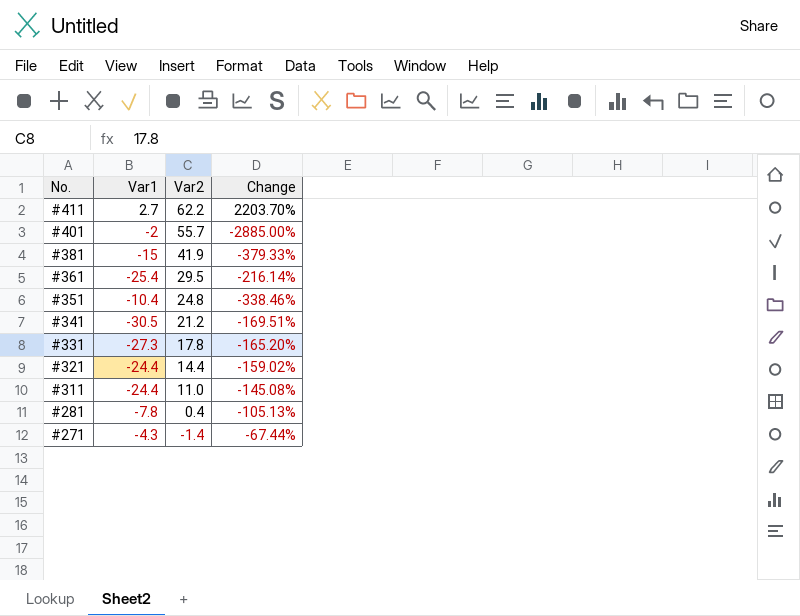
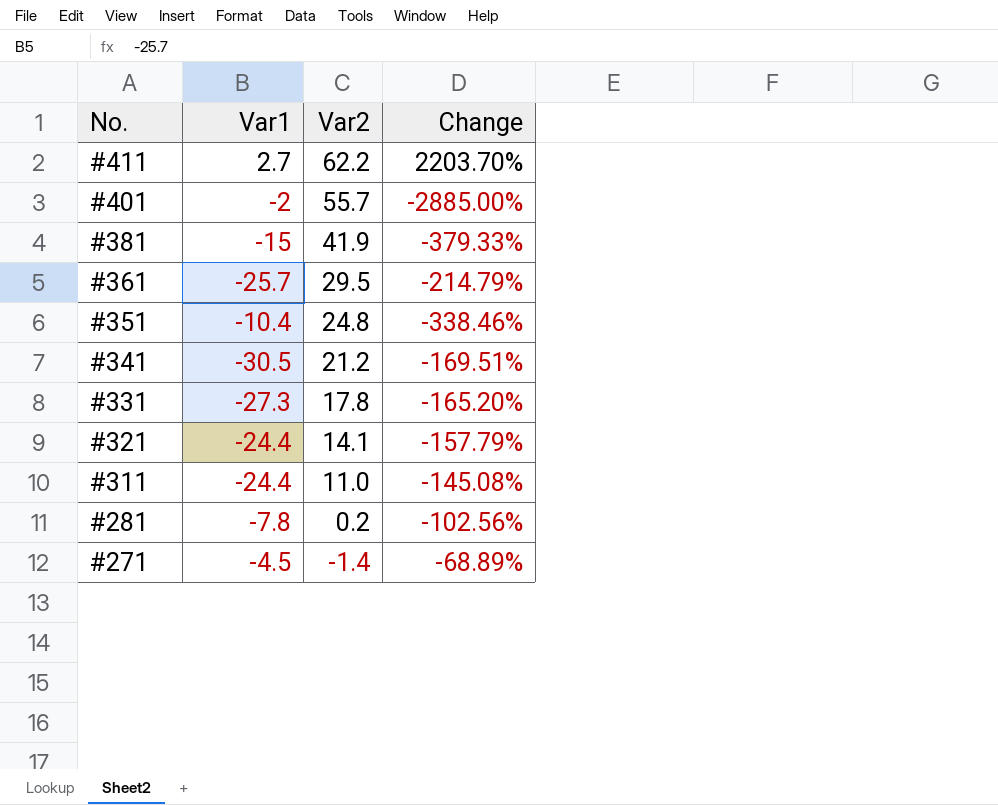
#361 | Var1: -25.4 -> -25.7
#361 | Change: -216.14% -> -214.79%
#321 | Var2: 14.4 -> 14.1
#321 | Change: -159.02% -> -157.79%
#281 | Var2: 0.4 -> 0.2
#281 | Change: -105.13% -> -102.56%
#271 | Var1: -4.3 -> -4.5
#271 | Change: -67.44% -> -68.89%

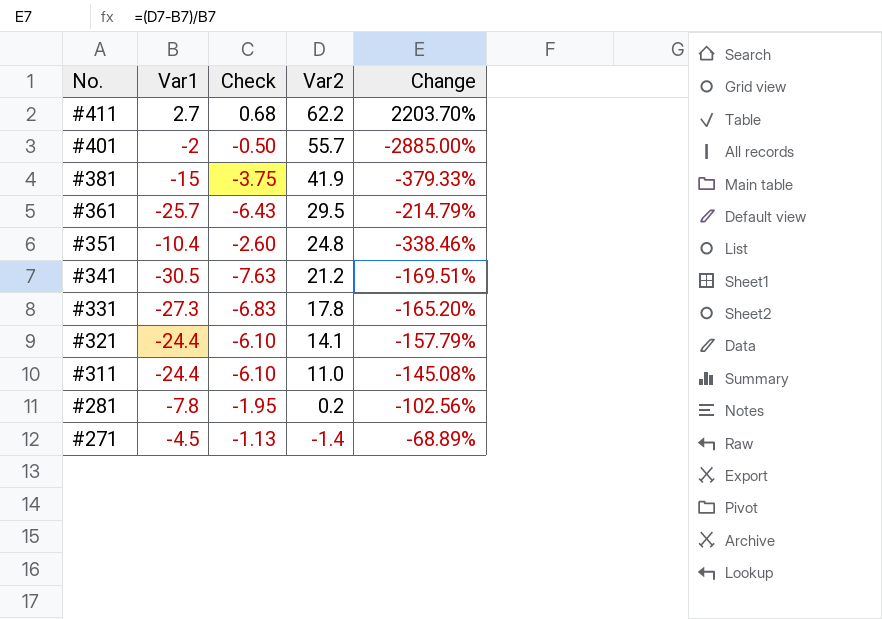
column Check | formula: none -> [Var1] * 0.25

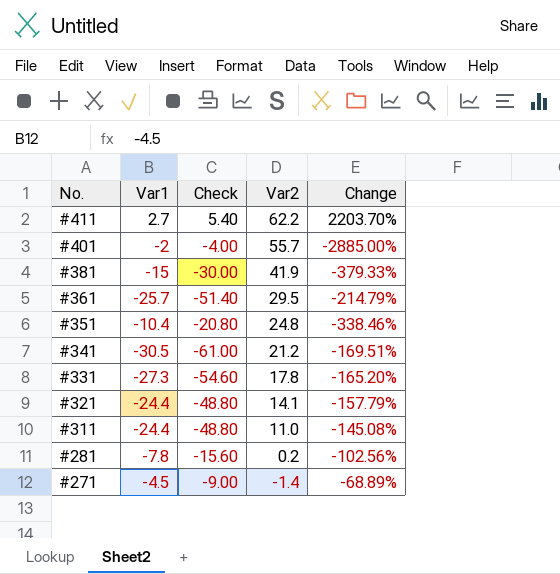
column Check | formula: [Var1] * 0.25 -> [Var1] * 2

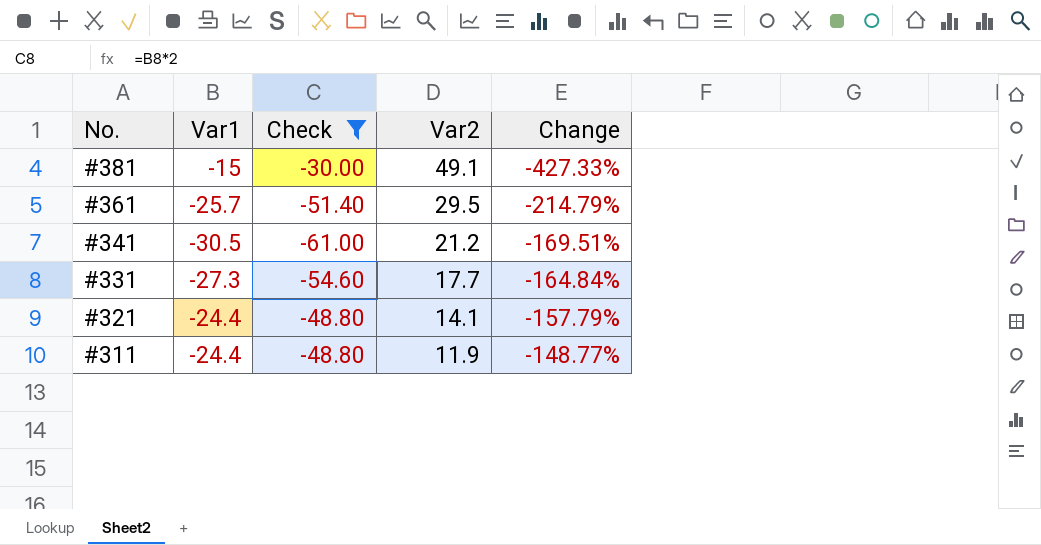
filter: none -> Check <= -30.00
#381 | Var2: 41.9 -> 49.1
#381 | Change: -379.33% -> -427.33%
#331 | Var2: 17.8 -> 17.7
#331 | Change: -165.20% -> -164.84%
#311 | Var2: 11.0 -> 11.9
#311 | Change: -145.08% -> -148.77%

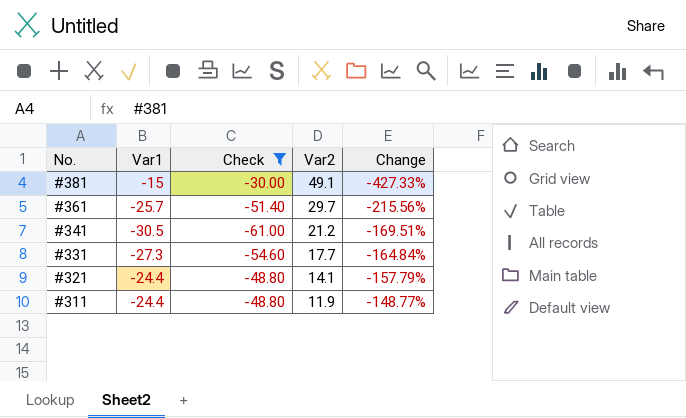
#361 | Var2: 29.5 -> 29.7
#361 | Change: -214.79% -> -215.56%

